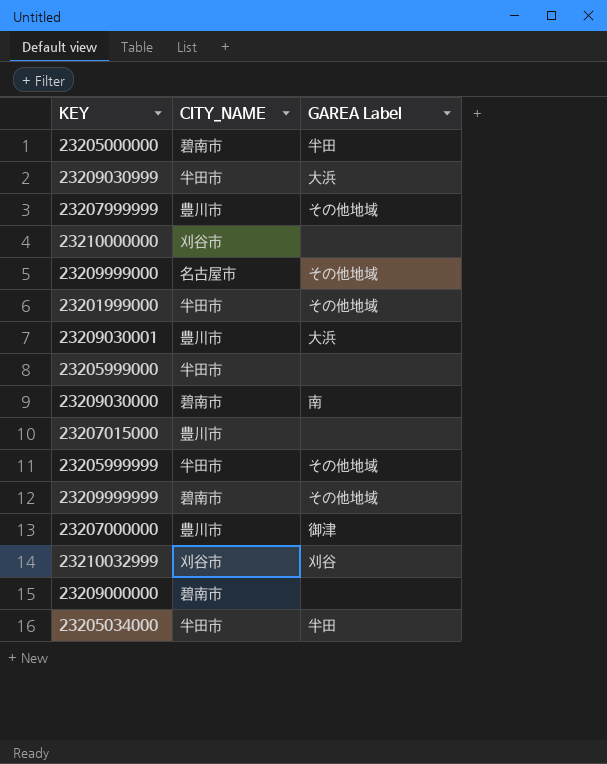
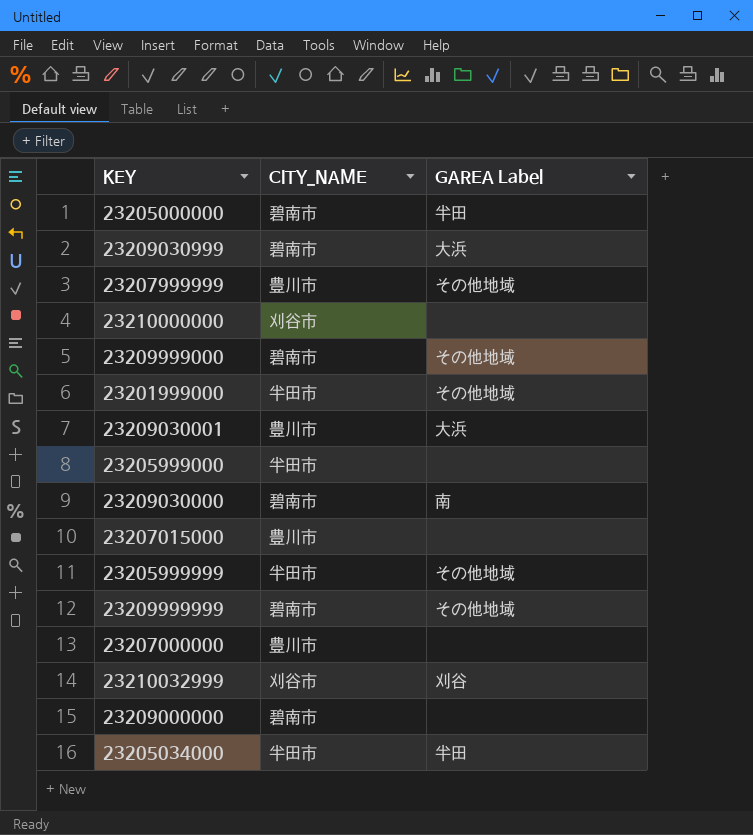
23209030999 | CITY_NAME: 半田市 -> 碧南市
23209999000 | CITY_NAME: 名古屋市 -> 碧南市
23207000000 | GAREA Label: 御津 -> none

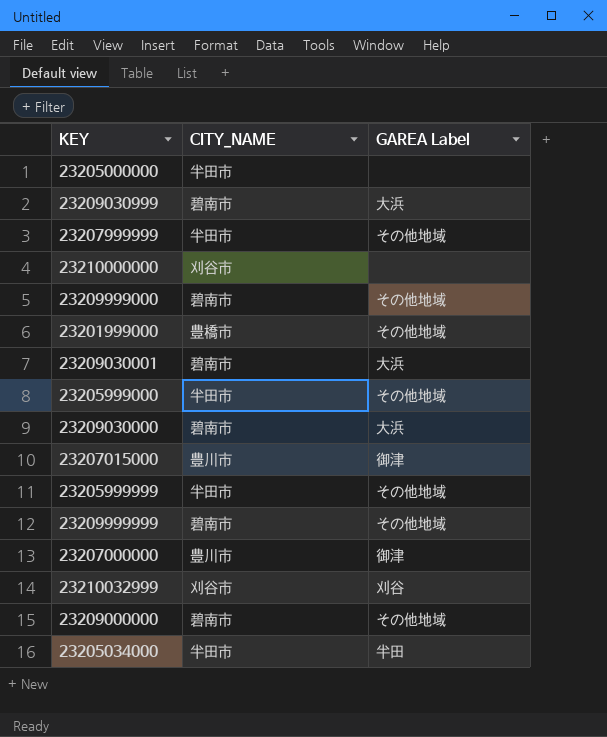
23205000000 | CITY_NAME: 碧南市 -> 半田市
23205000000 | GAREA Label: 半田 -> none
23207999999 | CITY_NAME: 豊川市 -> 半田市
23201999000 | CITY_NAME: 半田市 -> 豊橋市
23209030001 | CITY_NAME: 豊川市 -> 碧南市
23205999000 | GAREA Label: none -> その他地域
23209030000 | GAREA Label: 南 -> 大浜
23207015000 | GAREA Label: none -> 御津
23207000000 | GAREA Label: none -> 御津
23209000000 | GAREA Label: none -> その他地域

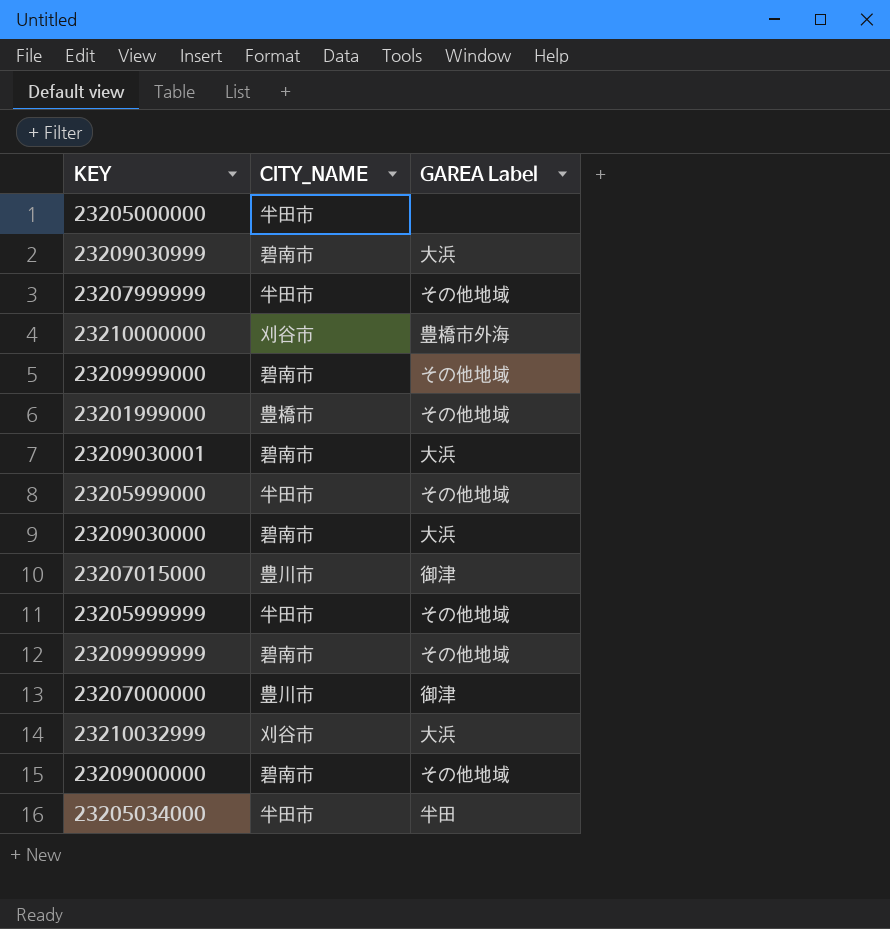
23210000000 | GAREA Label: none -> 豊橋市外海
23210032999 | GAREA Label: 刈谷 -> 大浜

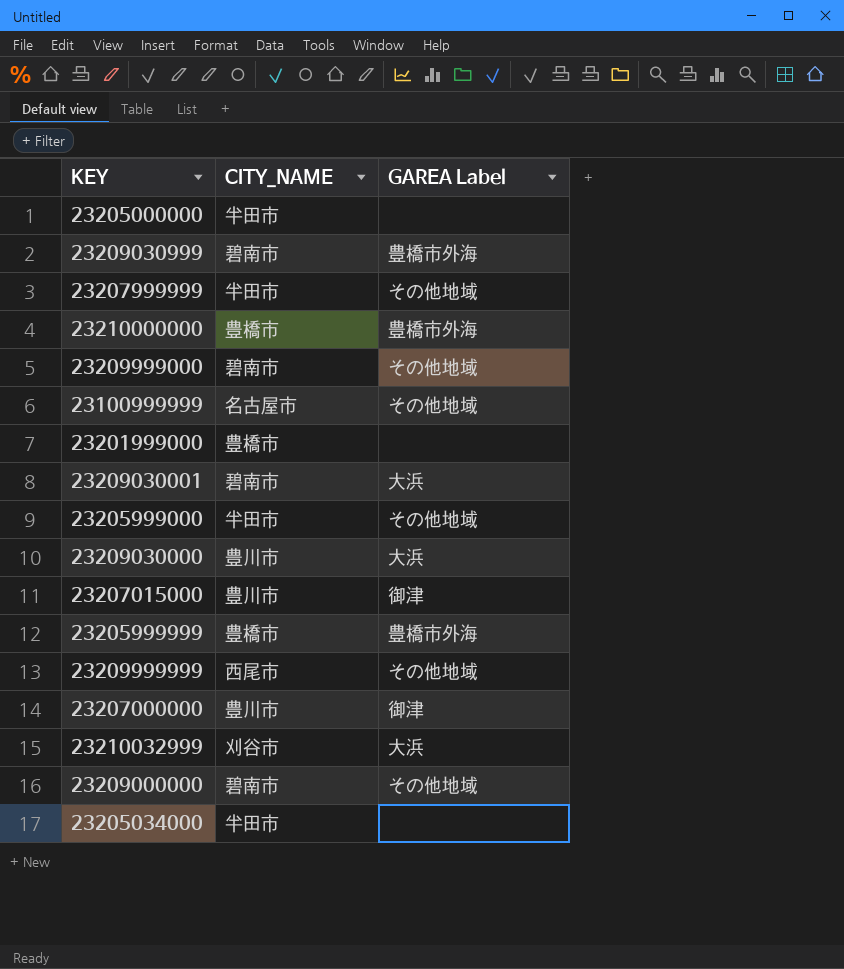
23209030999 | GAREA Label: 大浜 -> 豊橋市外海
23210000000 | CITY_NAME: 刈谷市 -> 豊橋市
row 23100999999: none -> 名古屋市 | その他地域
23201999000 | GAREA Label: その他地域 -> none
23209030000 | CITY_NAME: 碧南市 -> 豊川市
23205999999 | CITY_NAME: 半田市 -> 豊橋市
23205999999 | GAREA Label: その他地域 -> 豊橋市外海
23209999999 | CITY_NAME: 碧南市 -> 西尾市
23205034000 | GAREA Label: 半田 -> none

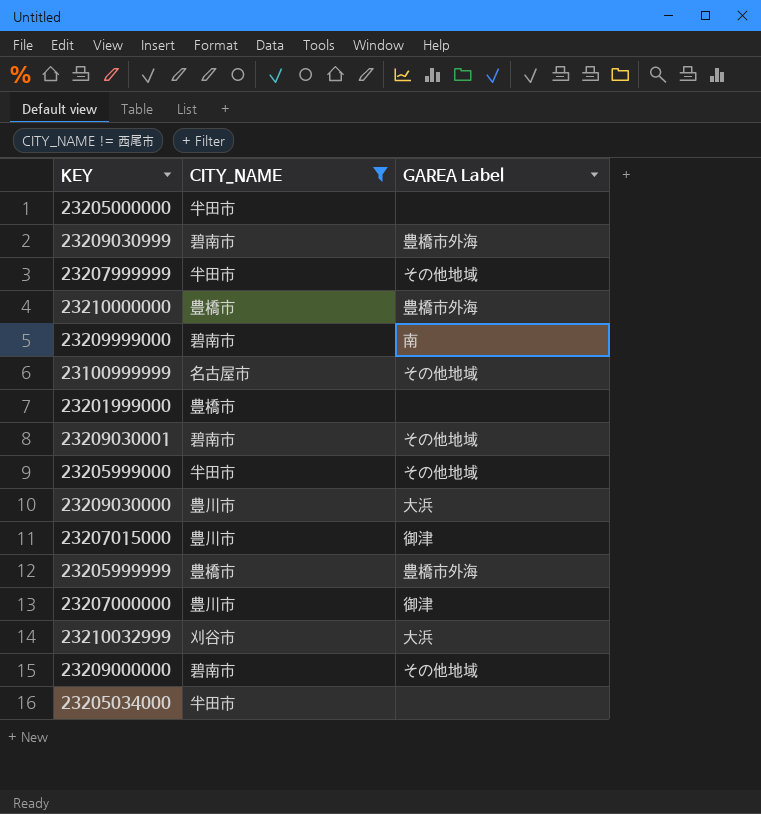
filter: none -> CITY_NAME != 西尾市
23209999000 | GAREA Label: その他地域 -> 南
23209030001 | GAREA Label: 大浜 -> その他地域

